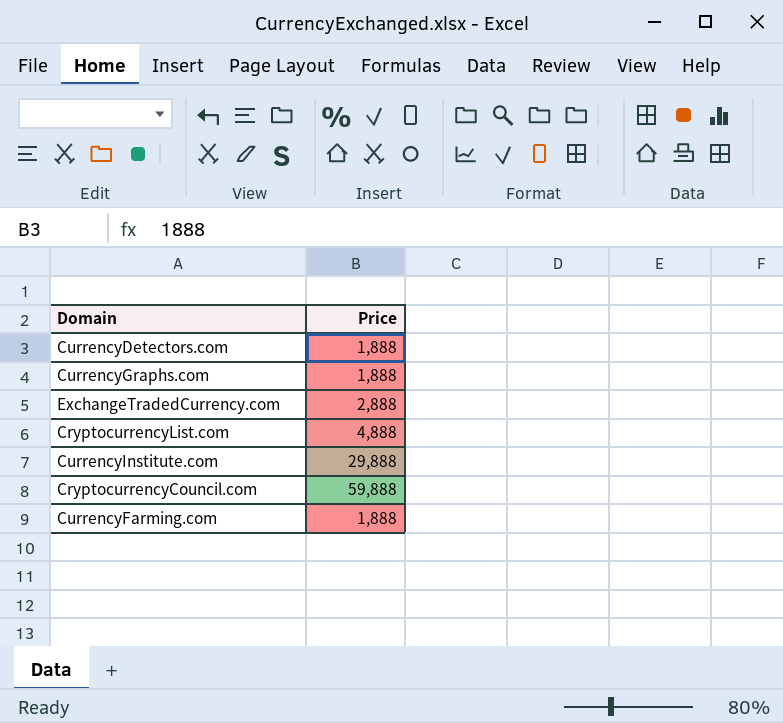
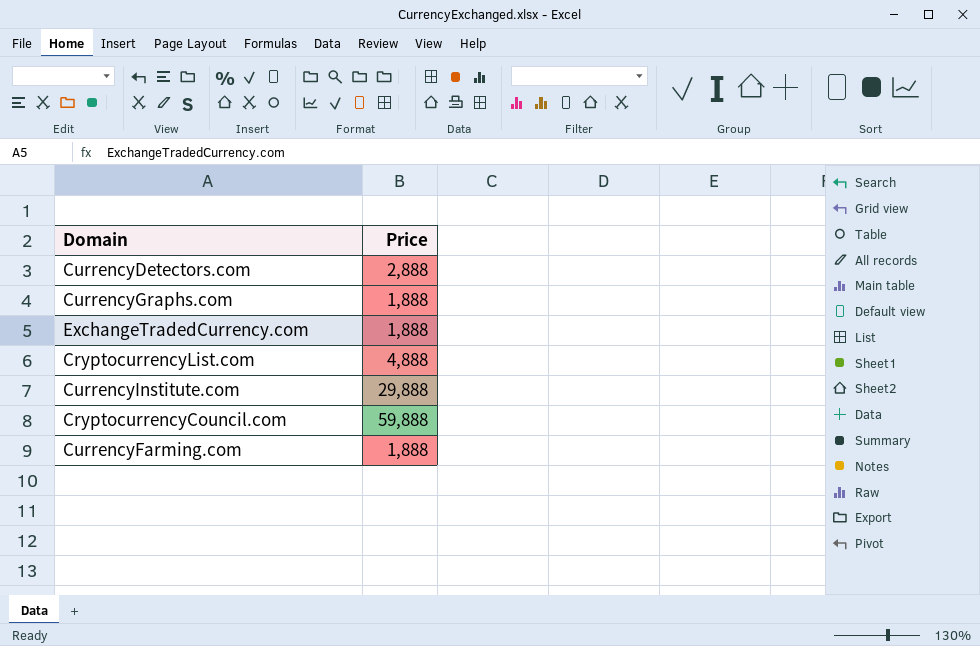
CurrencyDetectors.com | Price: 1,888 -> 2,888
ExchangeTradedCurrency.com | Price: 2,888 -> 1,888

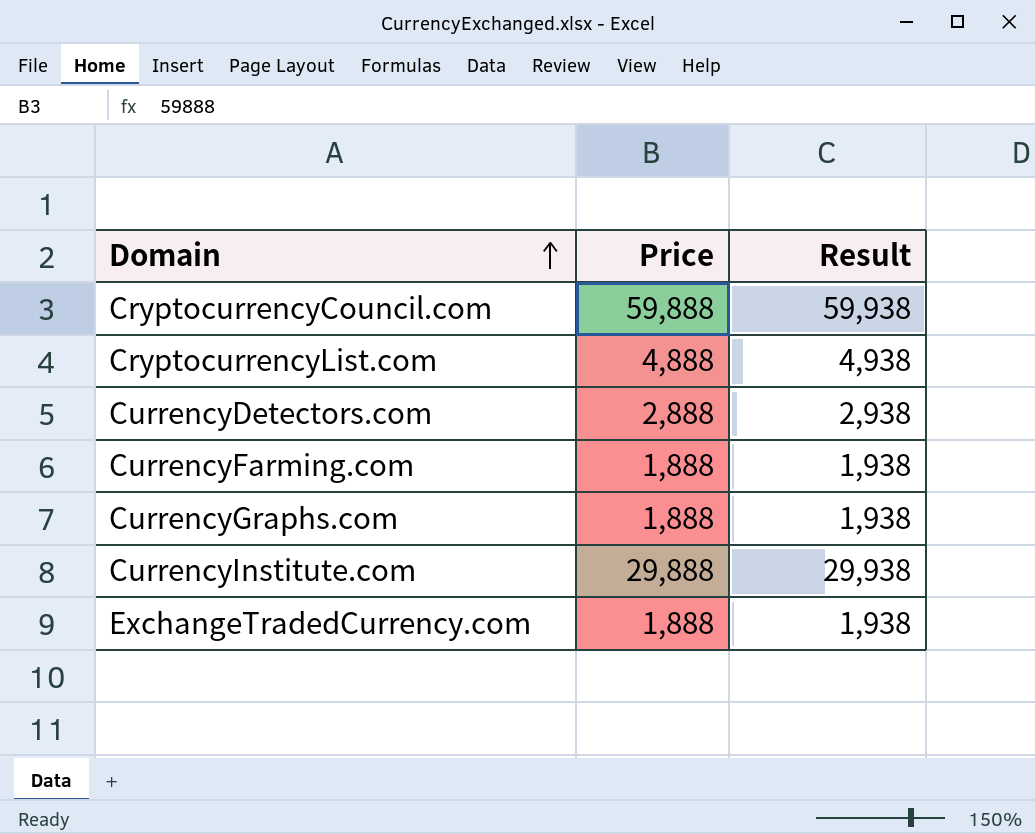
row order: none -> Domain ascending
column Result | formula: none -> [Price] + 50

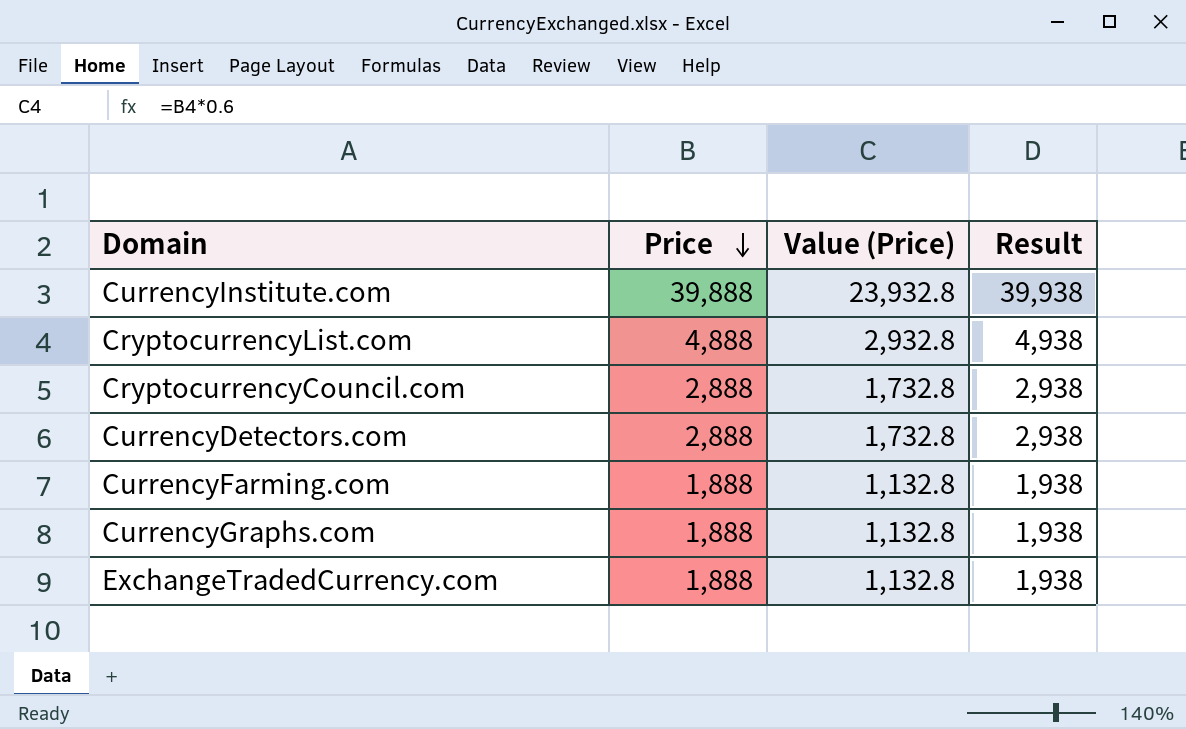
row order: Domain ascending -> Price descending
column Value (Price) | formula: none -> [Price] * 0.6
CurrencyInstitute.com | Price: 29,888 -> 39,888
CurrencyInstitute.com | Result: 29,938 -> 39,938
CryptocurrencyCouncil.com | Price: 59,888 -> 2,888
CryptocurrencyCouncil.com | Result: 59,938 -> 2,938

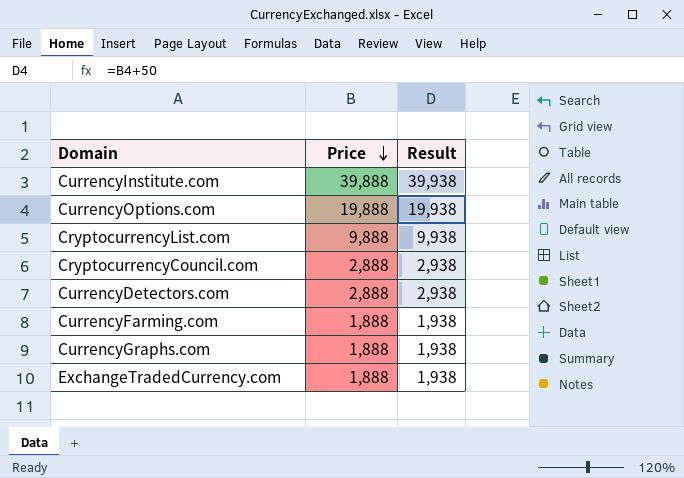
column Value (Price) | formula: [Price] * 0.6 -> none
row CurrencyOptions.com: none -> 19,888 | 19,938
CryptocurrencyList.com | Price: 4,888 -> 9,888
CryptocurrencyList.com | Result: 4,938 -> 9,938

